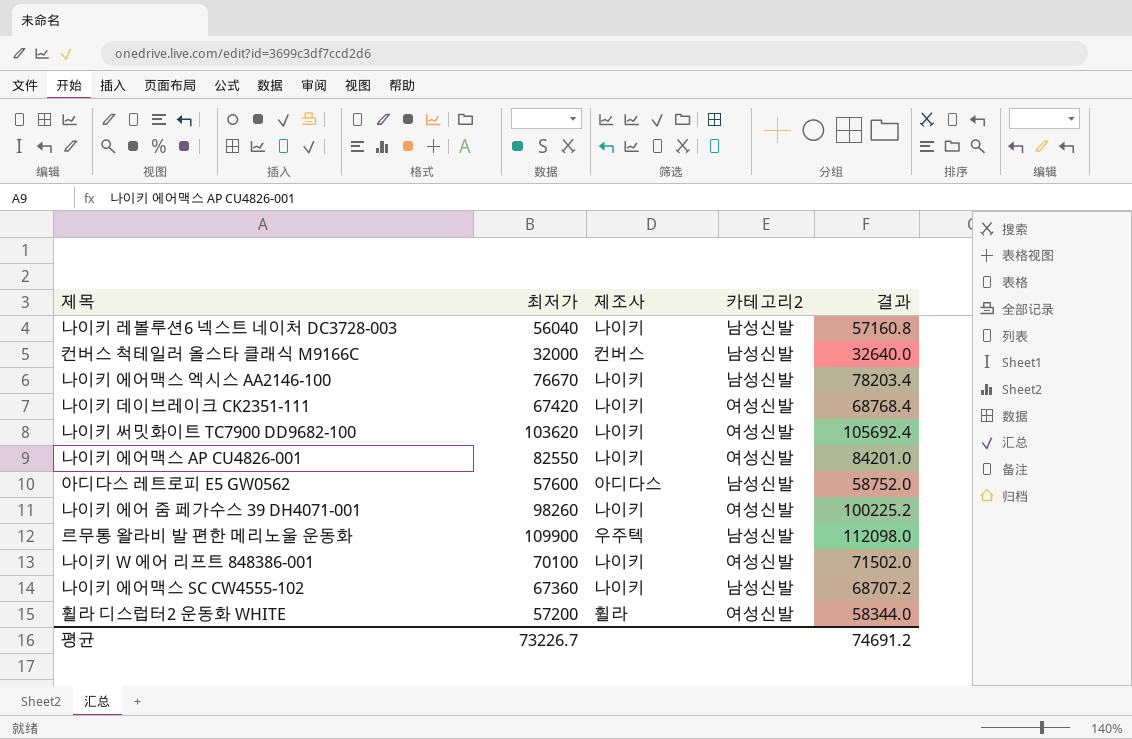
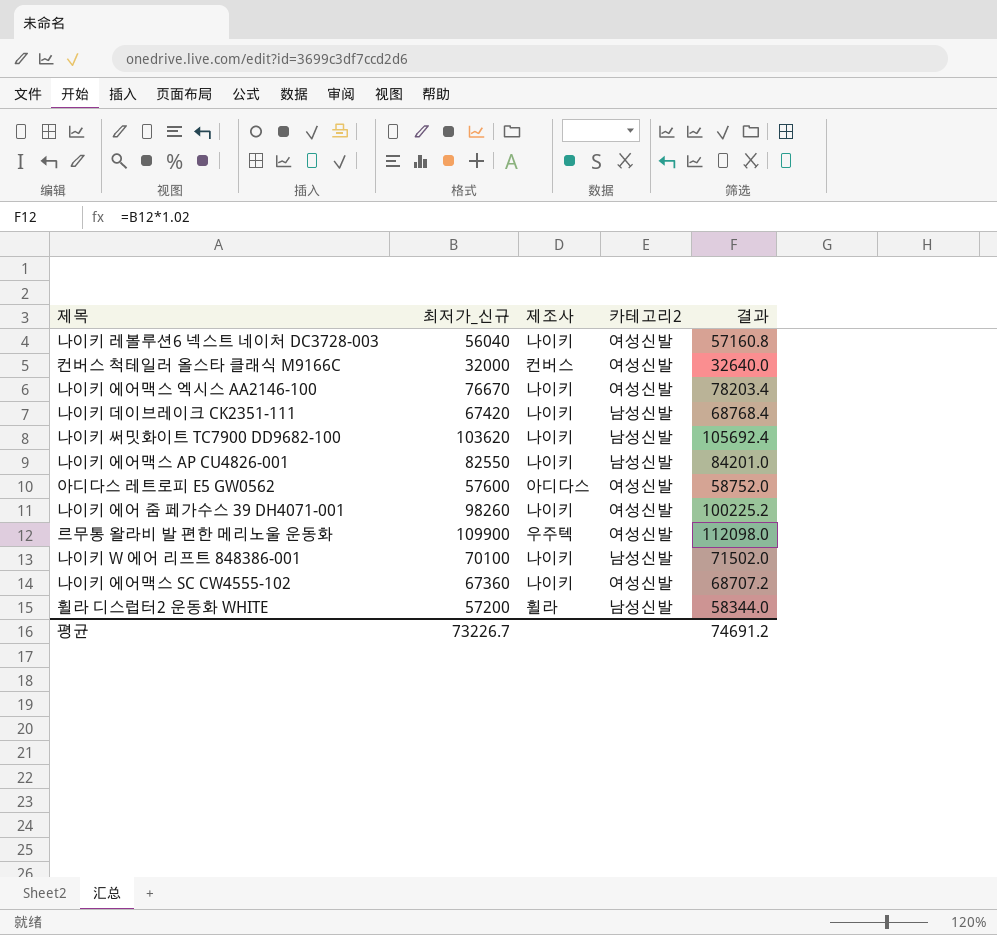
column name: 최저가 -> 최저가_신규
나이키 레볼루션6 넥스트 네이처 DC3728-003 | 카테고리2: 남성신발 -> 여성신발
컨버스 척테일러 올스타 클래식 M9166C | 카테고리2: 남성신발 -> 여성신발
나이키 에어맥스 엑시스 AA2146-100 | 카테고리2: 남성신발 -> 여성신발
나이키 데이브레이크 CK2351-111 | 카테고리2: 여성신발 -> 남성신발
나이키 써밋화이트 TC7900 DD9682-100 | 카테고리2: 여성신발 -> 남성신발
나이키 에어맥스 AP CU4826-001 | 카테고리2: 여성신발 -> 남성신발
아디다스 레트로피 E5 GW0562 | 카테고리2: 남성신발 -> 여성신발
르무통 왈라비 발 편한 메리노울 운동화 | 카테고리2: 남성신발 -> 여성신발
나이키 W 에어 리프트 848386-001 | 카테고리2: 여성신발 -> 남성신발
나이키 에어맥스 SC CW4555-102 | 카테고리2: 남성신발 -> 여성신발
휠라 디스럽터2 운동화 WHITE | 카테고리2: 여성신발 -> 남성신발

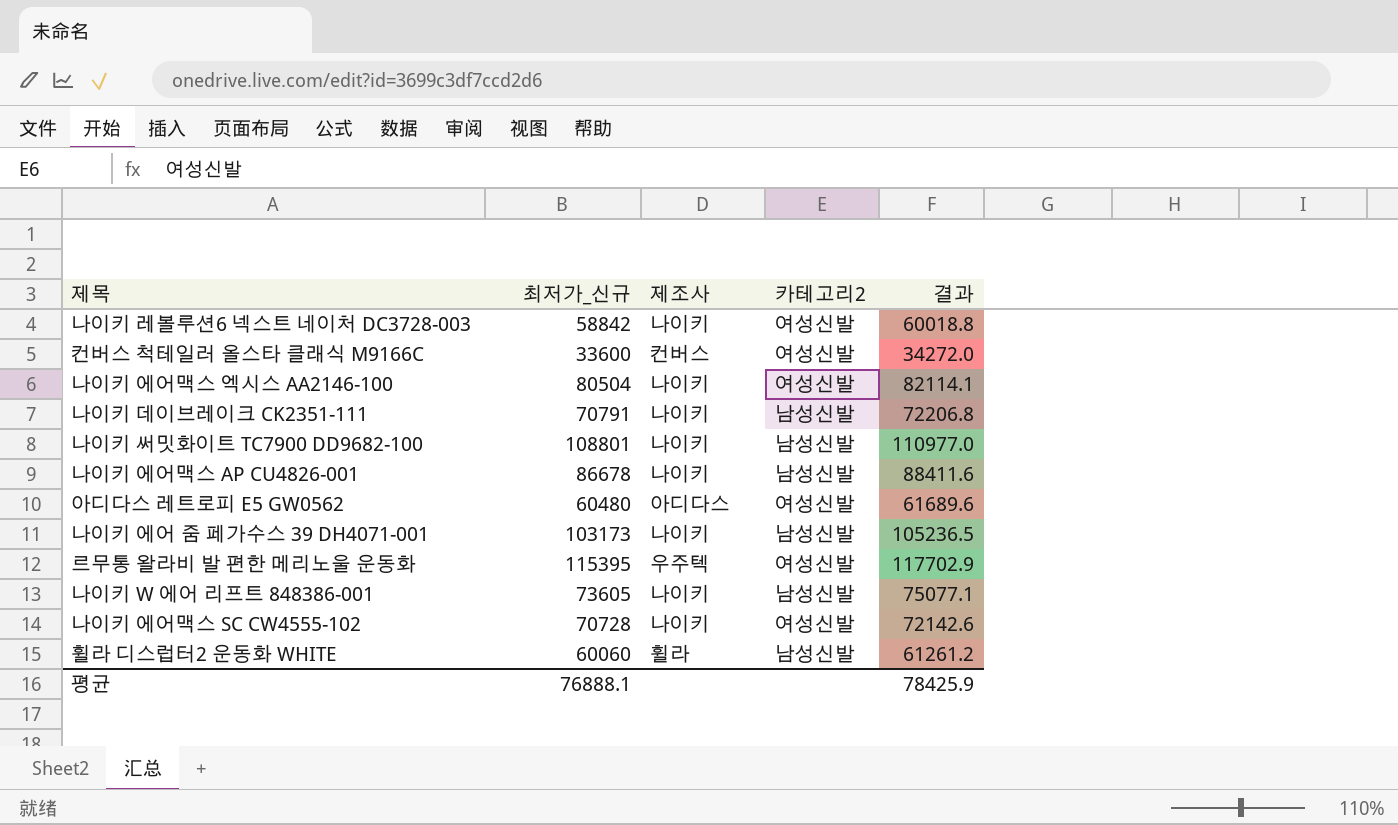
나이키 레볼루션6 넥스트 네이처 DC3728-003 | 최저가_신규: 56040 -> 58842
나이키 레볼루션6 넥스트 네이처 DC3728-003 | 결과: 57160.8 -> 60018.8
컨버스 척테일러 올스타 클래식 M9166C | 최저가_신규: 32000 -> 33600
컨버스 척테일러 올스타 클래식 M9166C | 결과: 32640.0 -> 34272.0
나이키 에어맥스 엑시스 AA2146-100 | 최저가_신규: 76670 -> 80504
나이키 에어맥스 엑시스 AA2146-100 | 결과: 78203.4 -> 82114.1
나이키 데이브레이크 CK2351-111 | 최저가_신규: 67420 -> 70791
나이키 데이브레이크 CK2351-111 | 결과: 68768.4 -> 72206.8
나이키 써밋화이트 TC7900 DD9682-100 | 최저가_신규: 103620 -> 108801
나이키 써밋화이트 TC7900 DD9682-100 | 결과: 105692.4 -> 110977.0
나이키 에어맥스 AP CU4826-001 | 최저가_신규: 82550 -> 86678
나이키 에어맥스 AP CU4826-001 | 결과: 84201.0 -> 88411.6
아디다스 레트로피 E5 GW0562 | 최저가_신규: 57600 -> 60480
아디다스 레트로피 E5 GW0562 | 결과: 58752.0 -> 61689.6
나이키 에어 줌 페가수스 39 DH4071-001 | 최저가_신규: 98260 -> 103173
나이키 에어 줌 페가수스 39 DH4071-001 | 카테고리2: 여성신발 -> 남성신발
나이키 에어 줌 페가수스 39 DH4071-001 | 결과: 100225.2 -> 105236.5
르무통 왈라비 발 편한 메리노울 운동화 | 최저가_신규: 109900 -> 115395
르무통 왈라비 발 편한 메리노울 운동화 | 결과: 112098.0 -> 117702.9
나이키 W 에어 리프트 848386-001 | 최저가_신규: 70100 -> 73605
나이키 W 에어 리프트 848386-001 | 결과: 71502.0 -> 75077.1
나이키 에어맥스 SC CW4555-102 | 최저가_신규: 67360 -> 70728
나이키 에어맥스 SC CW4555-102 | 결과: 68707.2 -> 72142.6
휠라 디스럽터2 운동화 WHITE | 최저가_신규: 57200 -> 60060
휠라 디스럽터2 운동화 WHITE | 결과: 58344.0 -> 61261.2
평균 | 최저가_신규: 73226.7 -> 76888.1
평균 | 결과: 74691.2 -> 78425.9

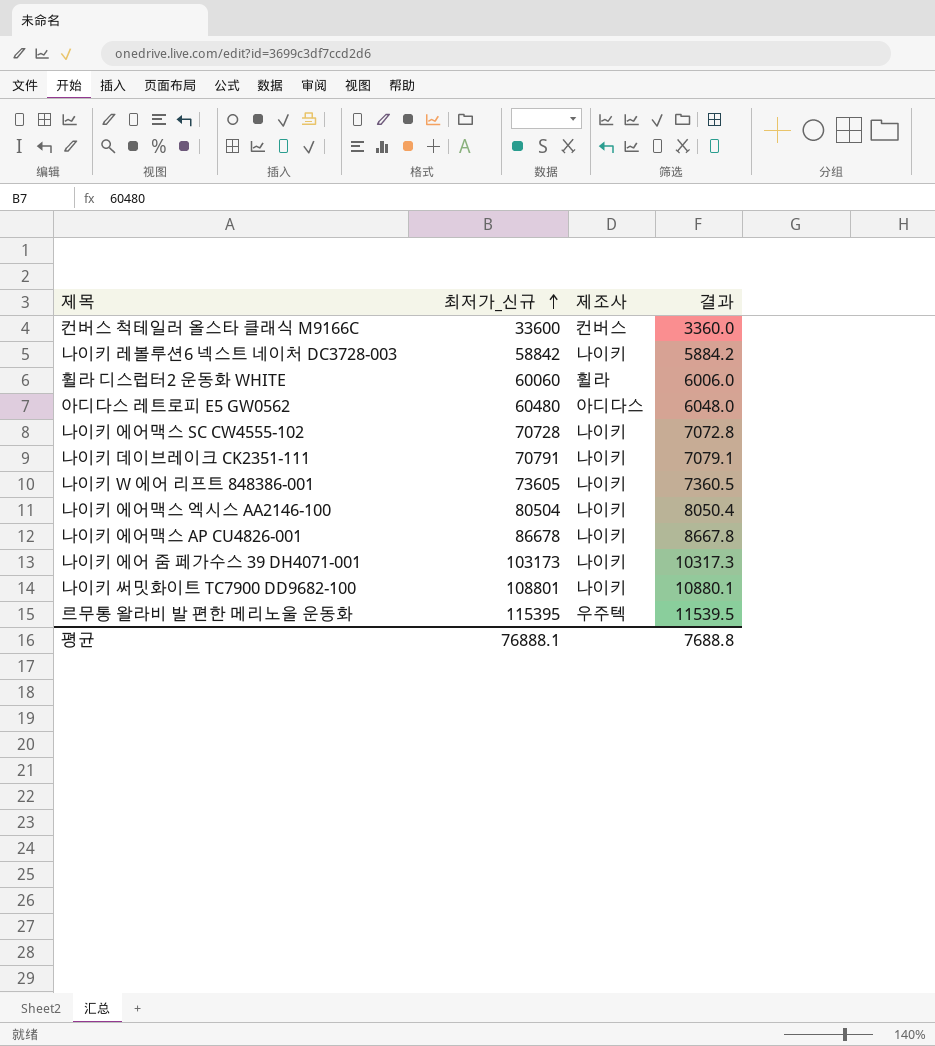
row order: none -> 최저가_신규 ascending
column 카테고리2 | position: 4 -> none
column 결과 | formula: [최저가_신규] * 1.02 -> [최저가_신규] * 0.1
평균 | 결과: 78425.9 -> 7688.8

